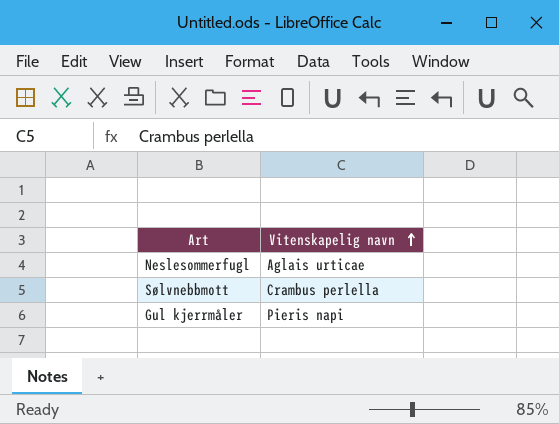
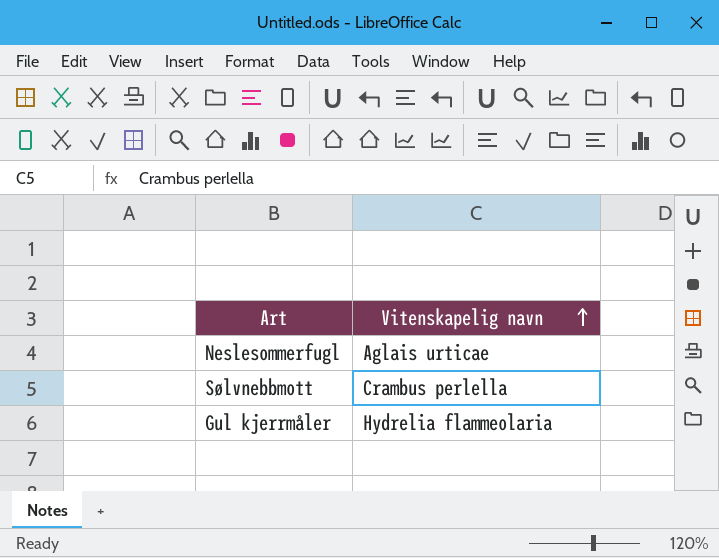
Gul kjerrmåler | Vitenskapelig navn: Pieris napi -> Hydrelia flammeolaria

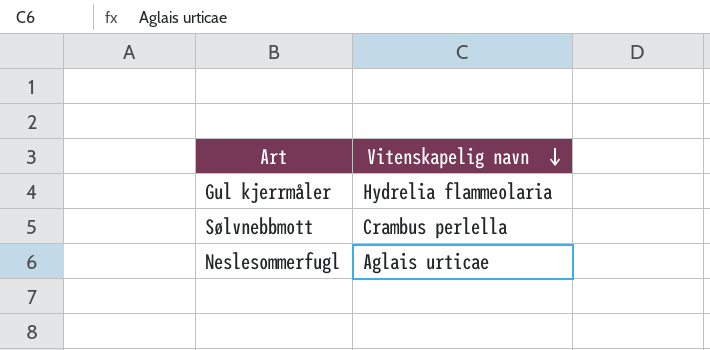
row order: Vitenskapelig navn ascending -> Vitenskapelig navn descending

